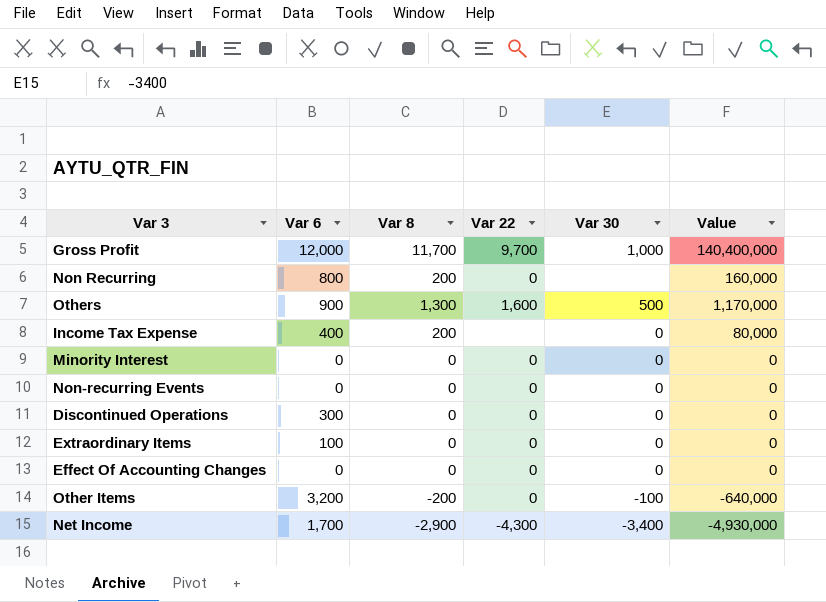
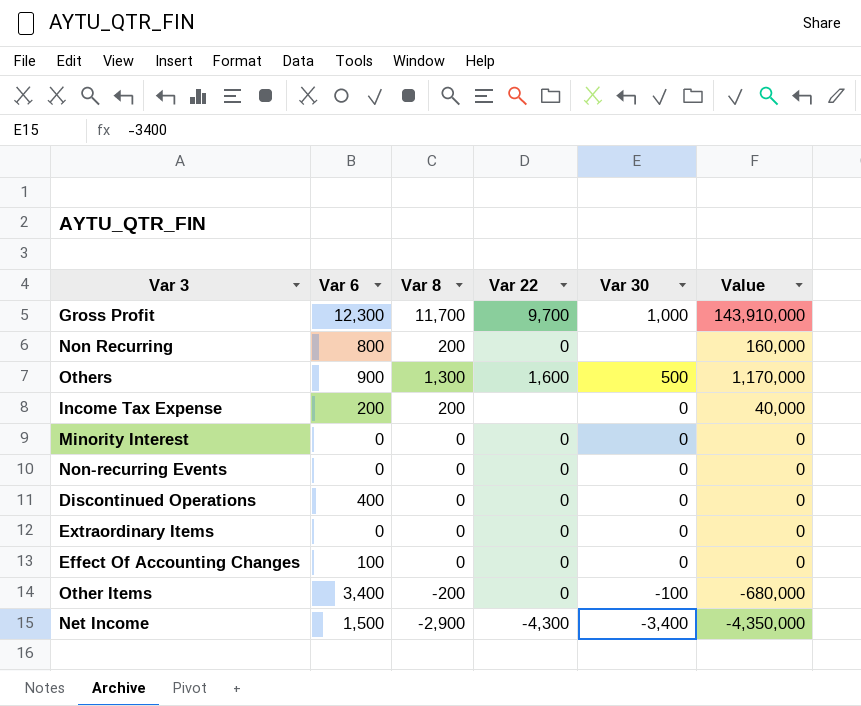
Gross Profit | Var 6: 12,000 -> 12,300
Gross Profit | Value: 140,400,000 -> 143,910,000
Income Tax Expense | Var 6: 400 -> 200
Income Tax Expense | Value: 80,000 -> 40,000
Discontinued Operations | Var 6: 300 -> 400
Extraordinary Items | Var 6: 100 -> 0
Effect Of Accounting Changes | Var 6: 0 -> 100
Other Items | Var 6: 3,200 -> 3,400
Other Items | Value: -640,000 -> -680,000
Net Income | Var 6: 1,700 -> 1,500
Net Income | Value: -4,930,000 -> -4,350,000

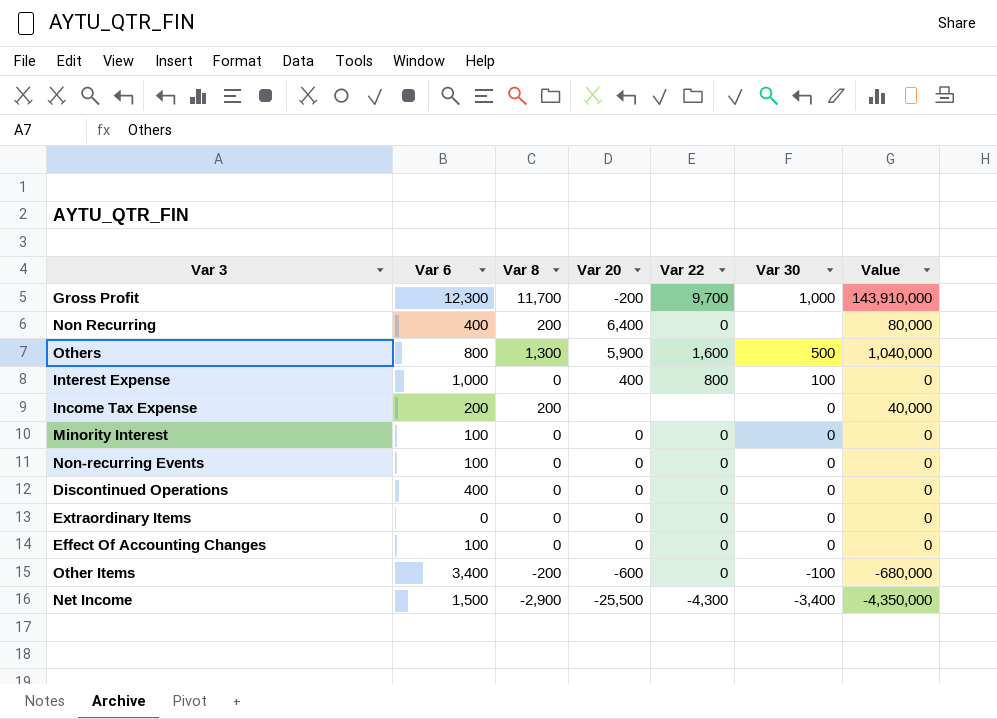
column Var 20 | position: none -> 4
Non Recurring | Var 6: 800 -> 400
Non Recurring | Value: 160,000 -> 80,000
Others | Var 6: 900 -> 800
Others | Value: 1,170,000 -> 1,040,000
row Interest Expense: none -> 1,000 | 0 | 400 | 800 | 100 | 0
Minority Interest | Var 6: 0 -> 100
Non-recurring Events | Var 6: 0 -> 100

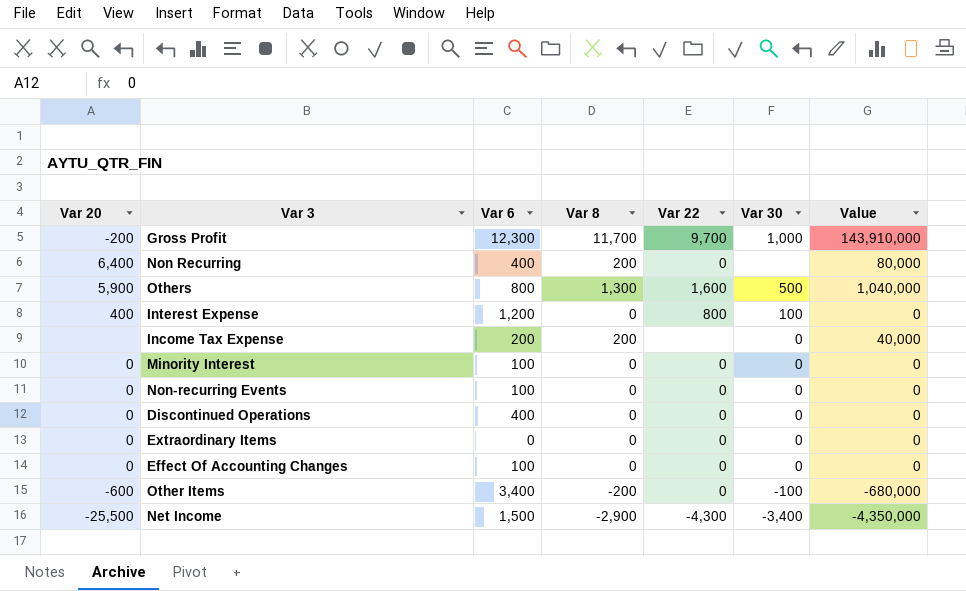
column Var 20 | position: 4 -> 1
Interest Expense | Var 6: 1,000 -> 1,200

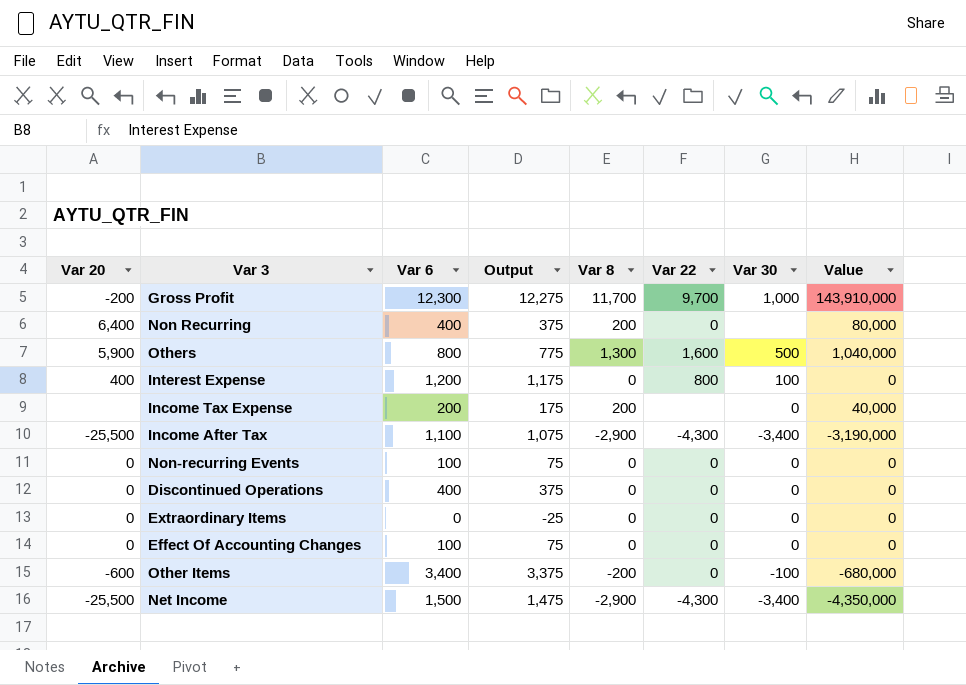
column Output | formula: none -> [Var 6] - 25
row Minority Interest: 0 | 100 | 0 | 0 | 0 | 0 -> none
row Income After Tax: none -> -25,500 | 1,100 | 1,075 | -2,900 | -4,300 | -3,400 | -3,190,000

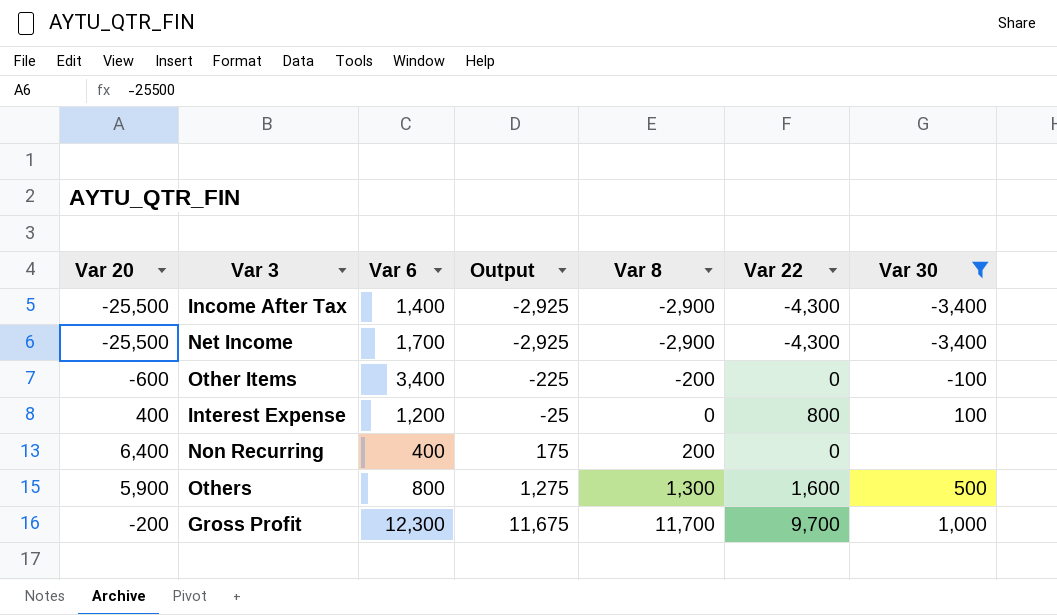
filter: none -> Var 30 != 0
row order: none -> Output ascending
column Value | formula: [Var 6] * [Var 8] -> none
column Output | formula: [Var 6] - 25 -> [Var 8] - 25
Income After Tax | Var 6: 1,100 -> 1,400
Net Income | Var 6: 1,500 -> 1,700

